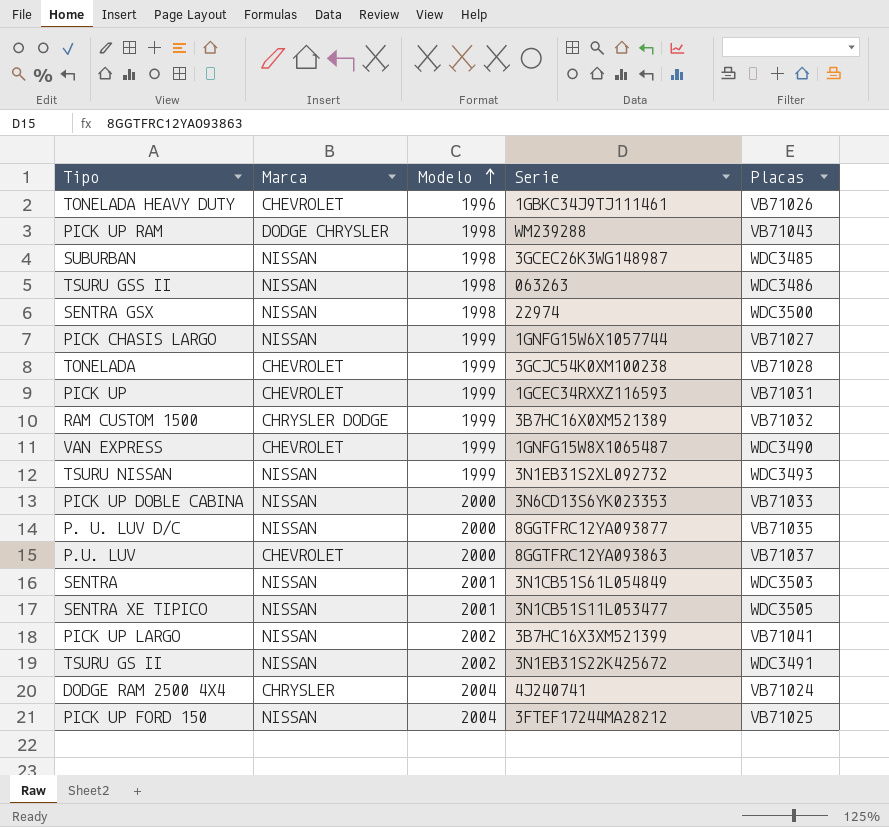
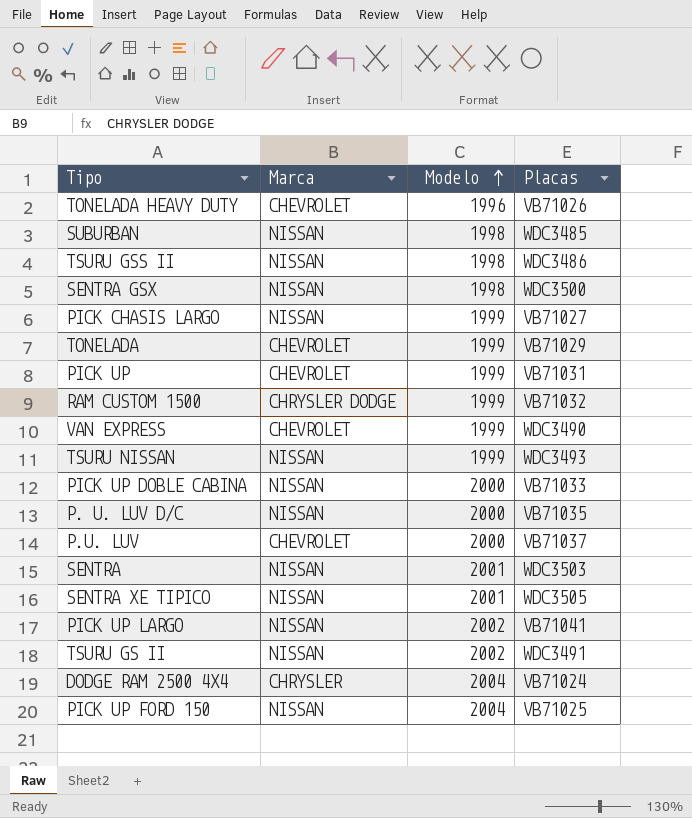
column Serie | position: 4 -> none
row PICK UP RAM: DODGE CHRYSLER | 1998 | WM239288 | VB71043 -> none
TONELADA | Placas: VB71028 -> VB71029

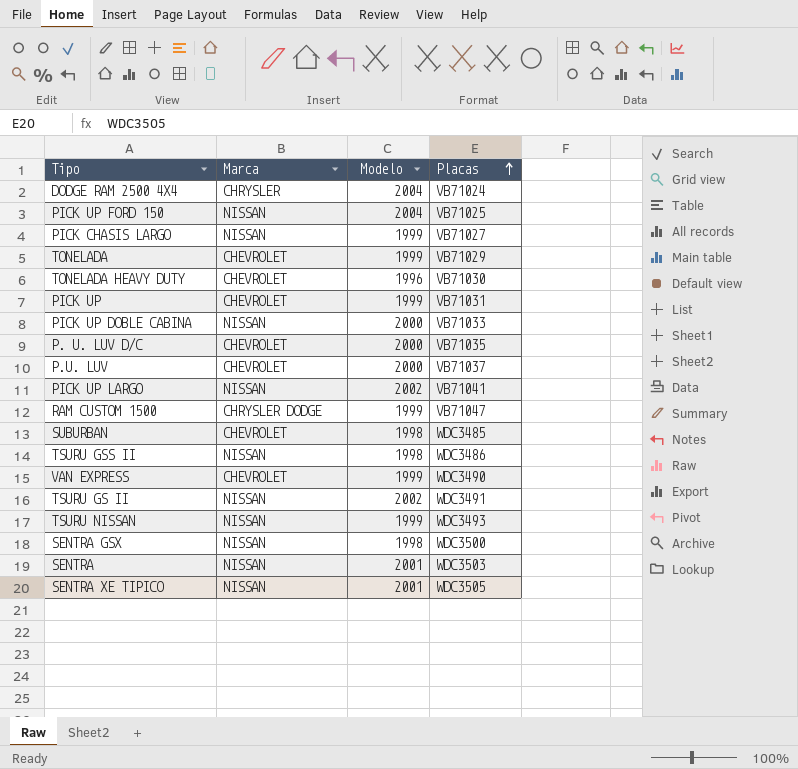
row order: Modelo ascending -> Placas ascending
TONELADA HEAVY DUTY | Placas: VB71026 -> VB71030
P. U. LUV D/C | Marca: NISSAN -> CHEVROLET
RAM CUSTOM 1500 | Placas: VB71032 -> VB71047
SUBURBAN | Marca: NISSAN -> CHEVROLET

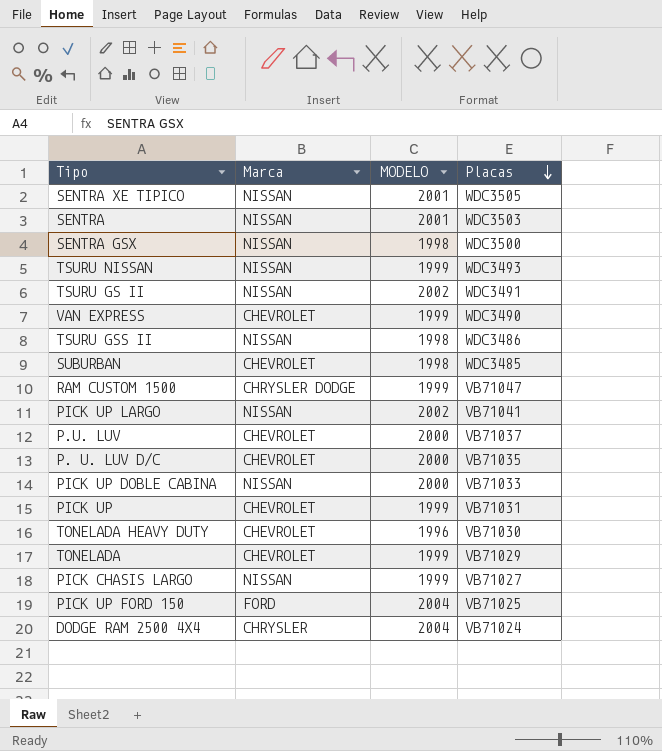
row order: Placas ascending -> Placas descending
column name: Modelo -> MODELO
PICK UP FORD 150 | Marca: NISSAN -> FORD

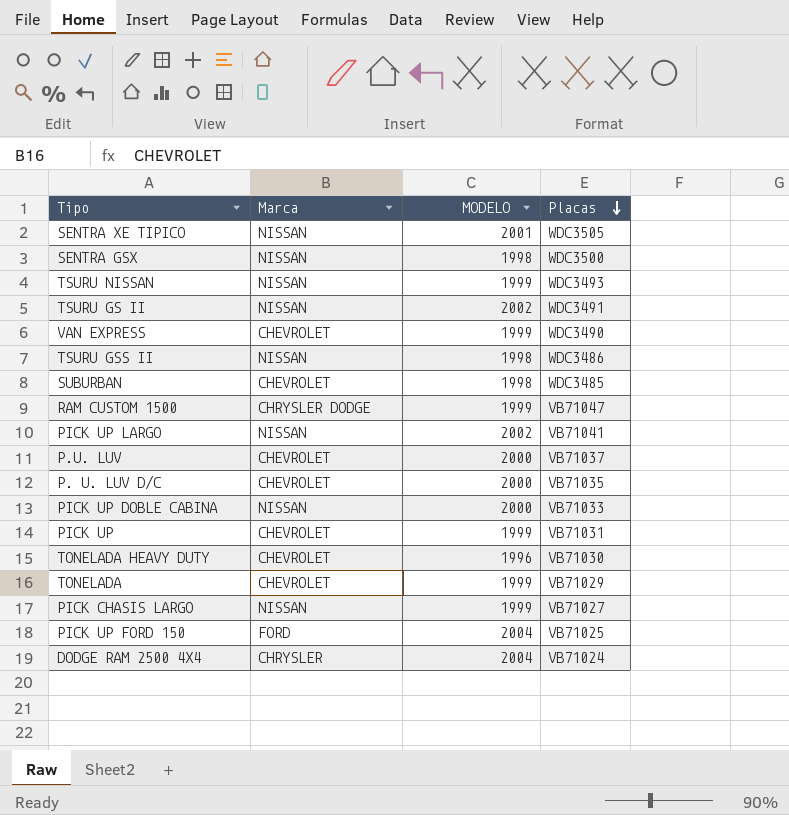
row SENTRA: NISSAN | 2001 | WDC3503 -> none

